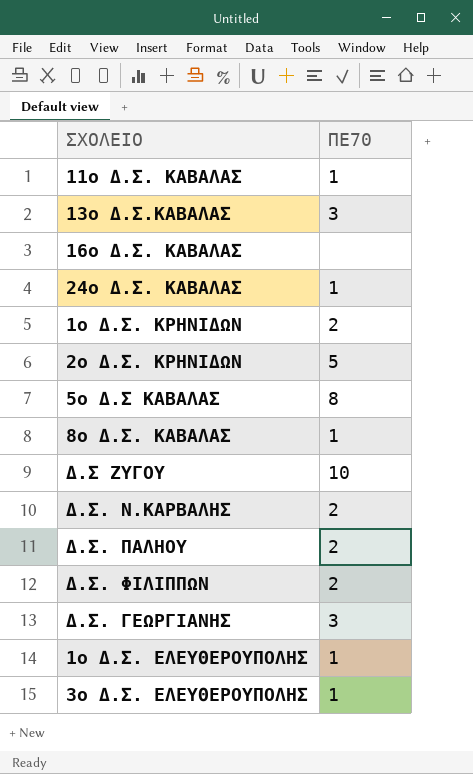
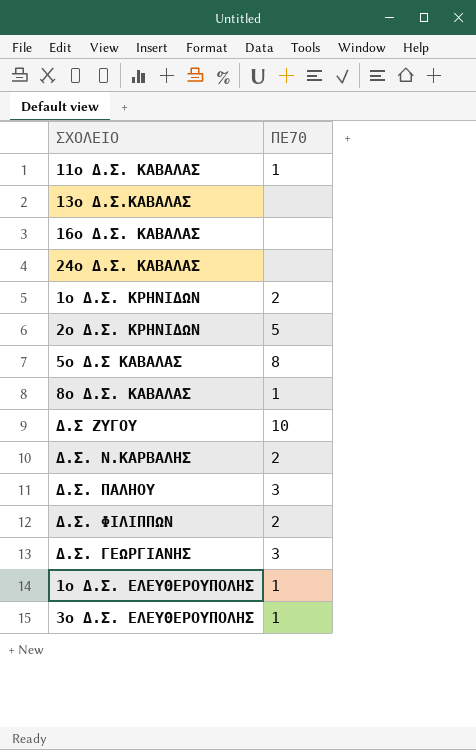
13ο Δ.Σ.ΚΑΒΑΛΑΣ | ΠΕ70: 3 -> none
24ο Δ.Σ. ΚΑΒΑΛΑΣ | ΠΕ70: 1 -> none
Δ.Σ. ΠΑΛΗΟΥ | ΠΕ70: 2 -> 3

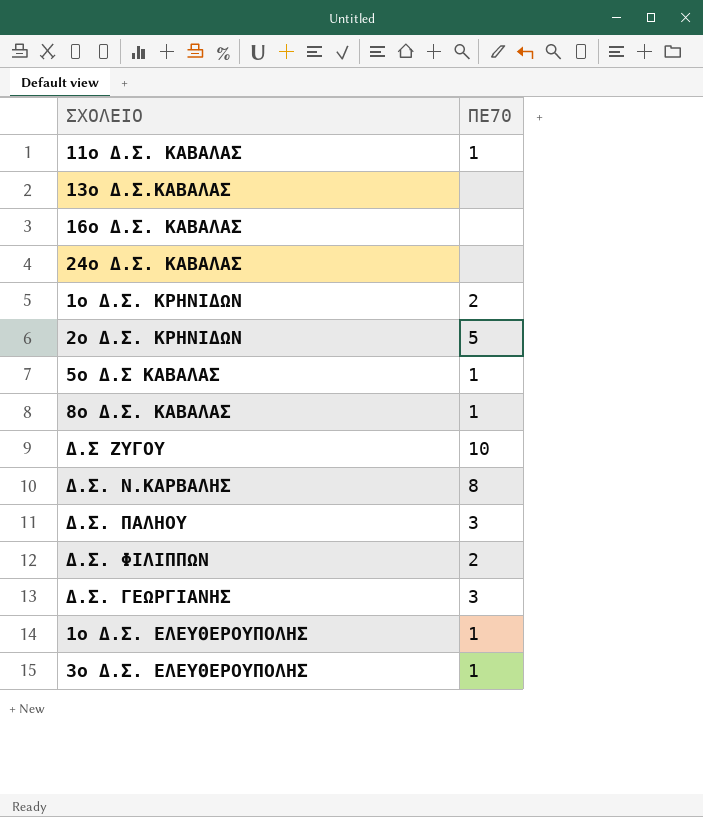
5ο Δ.Σ ΚΑΒΑΛΑΣ | ΠΕ70: 8 -> 1
Δ.Σ. Ν.ΚΑΡΒΑΛΗΣ | ΠΕ70: 2 -> 8

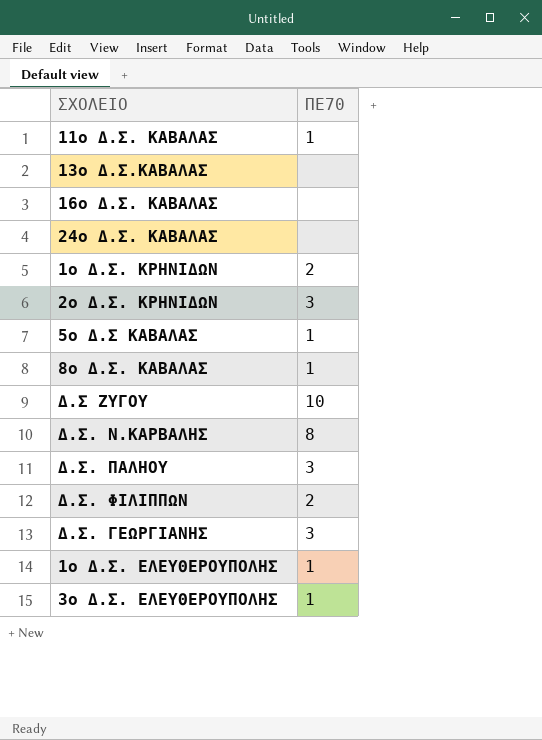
2ο Δ.Σ. ΚΡΗΝΙΔΩΝ | ΠΕ70: 5 -> 3

